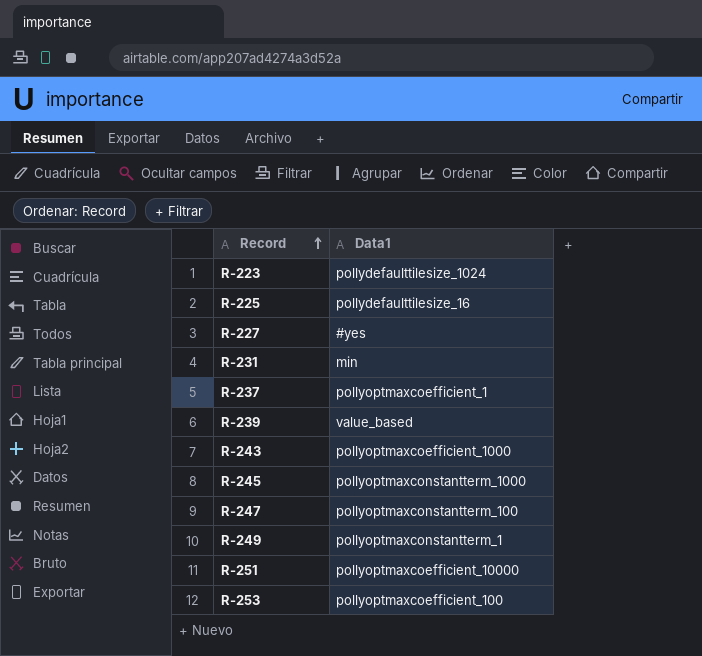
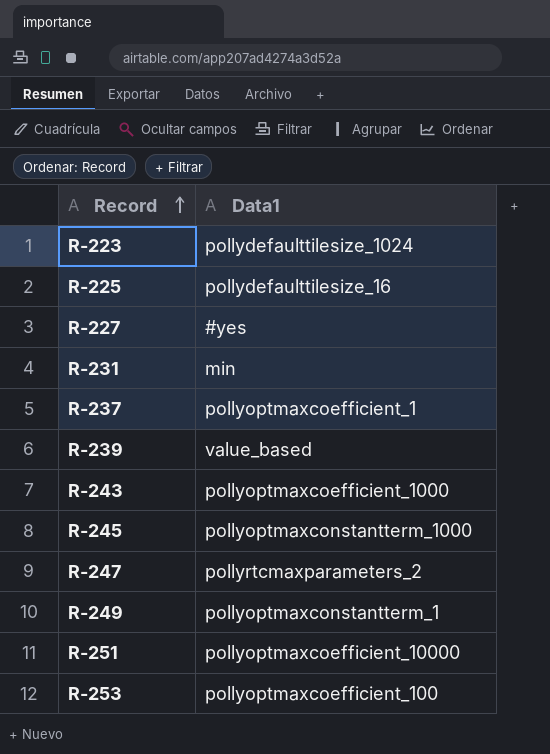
R-247 | Data1: pollyoptmaxconstantterm_100 -> pollyrtcmaxparameters_2

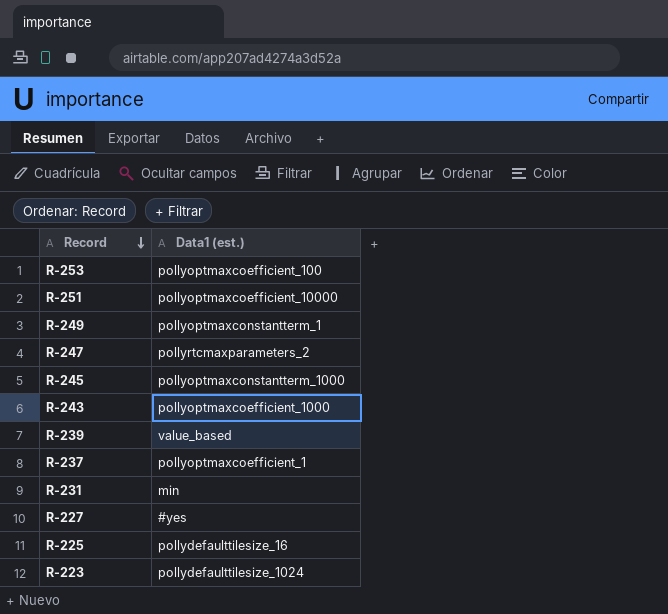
row order: Record ascending -> Record descending
column name: Data1 -> Data1 (est.)

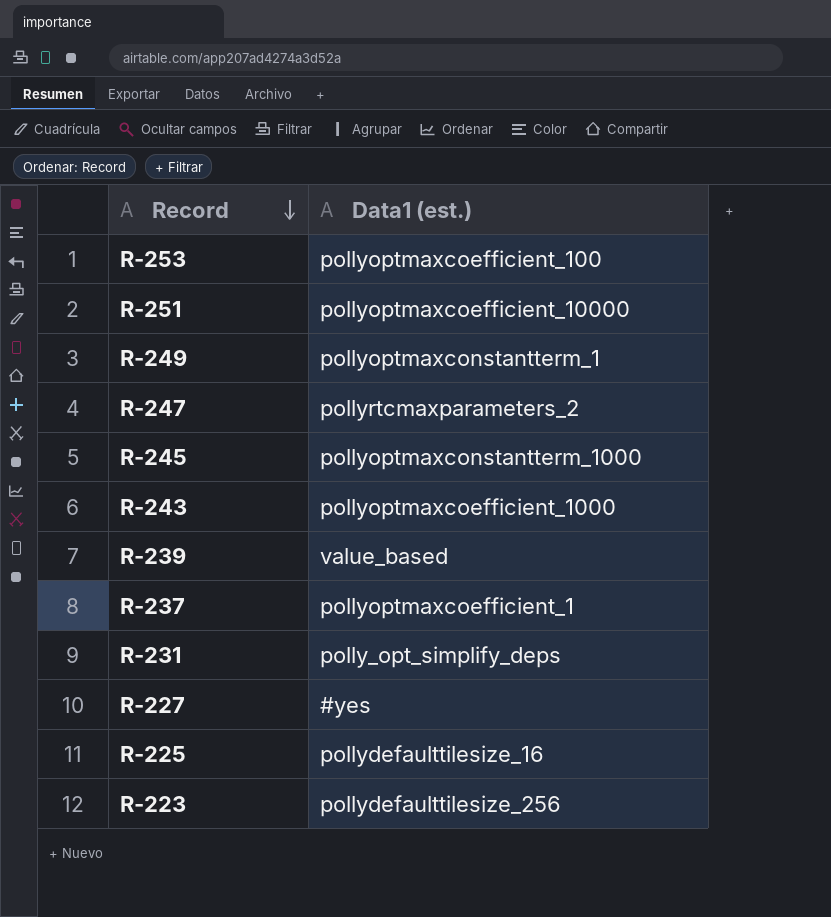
R-231 | Data1 (est.): min -> polly_opt_simplify_deps
R-223 | Data1 (est.): pollydefaulttilesize_1024 -> pollydefaulttilesize_256

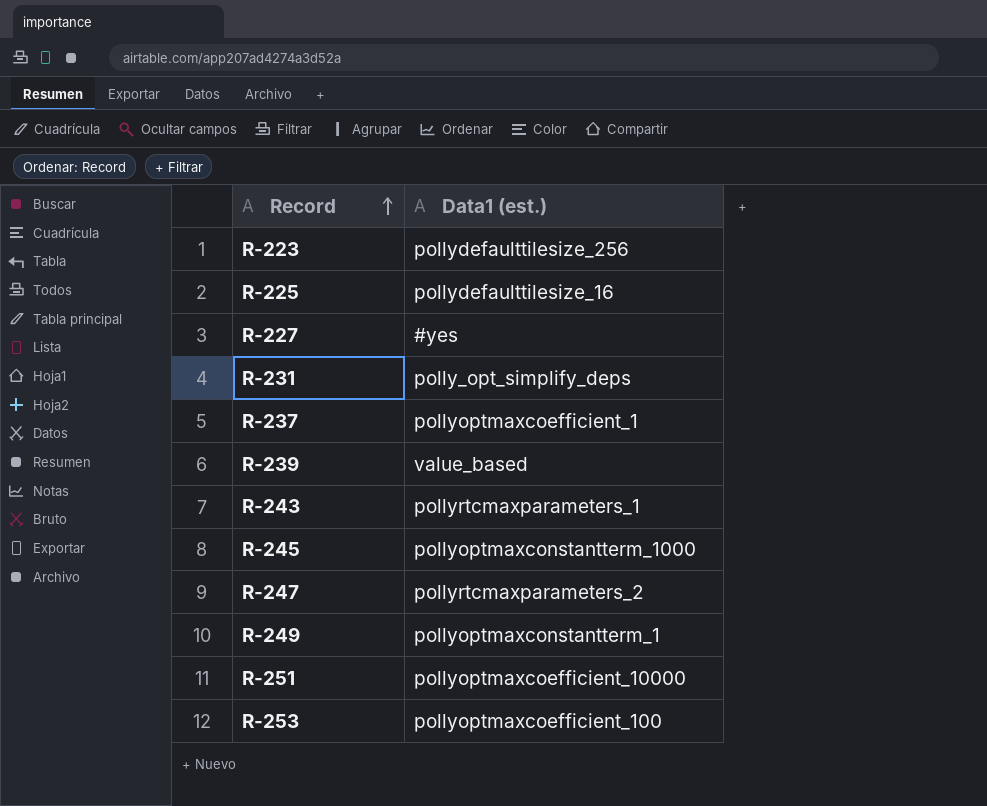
row order: Record descending -> Record ascending
R-243 | Data1 (est.): pollyoptmaxcoefficient_1000 -> pollyrtcmaxparameters_1

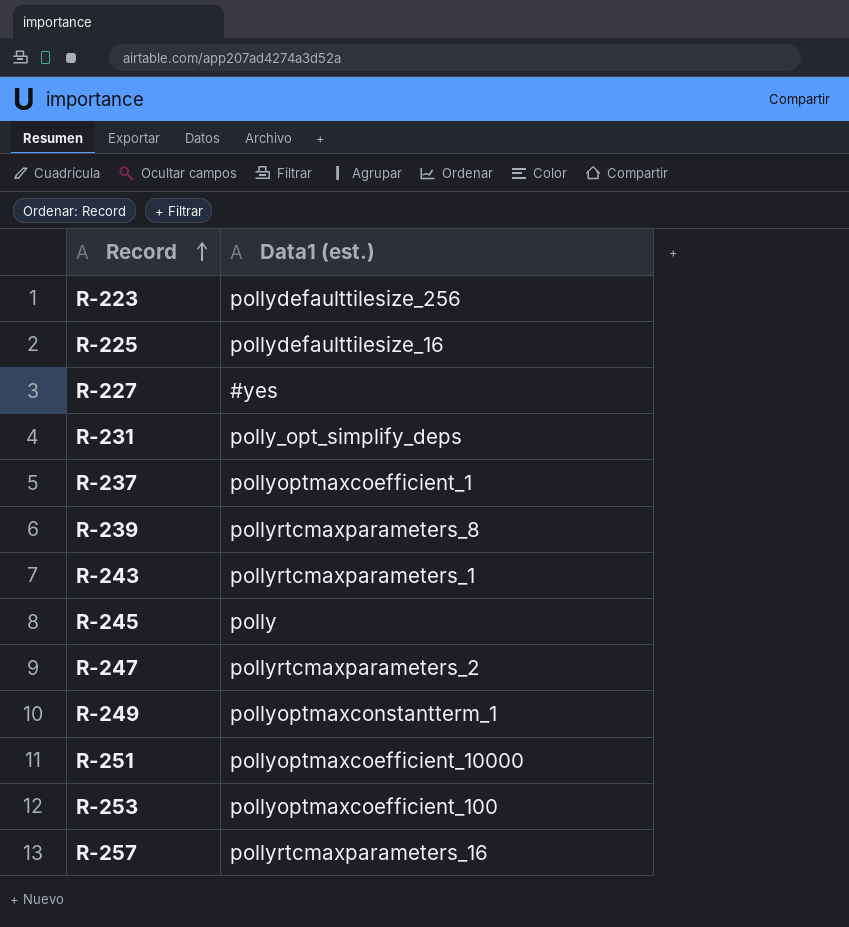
R-239 | Data1 (est.): value_based -> pollyrtcmaxparameters_8
R-245 | Data1 (est.): pollyoptmaxconstantterm_1000 -> polly
row R-257: none -> pollyrtcmaxparameters_16

